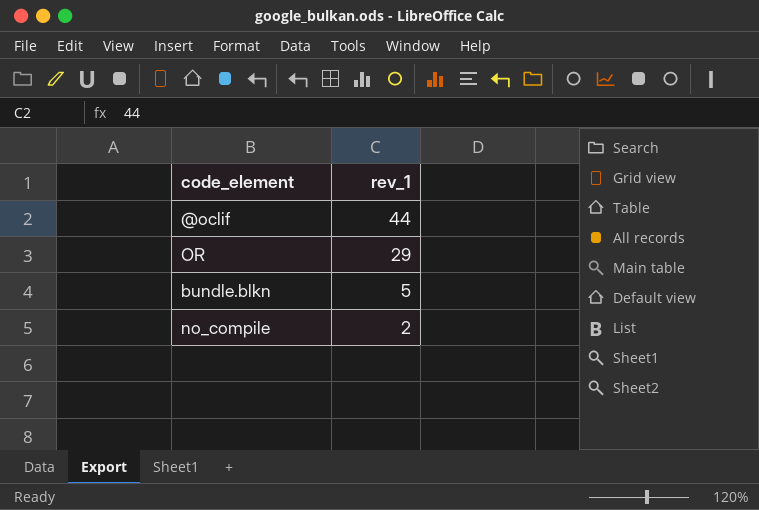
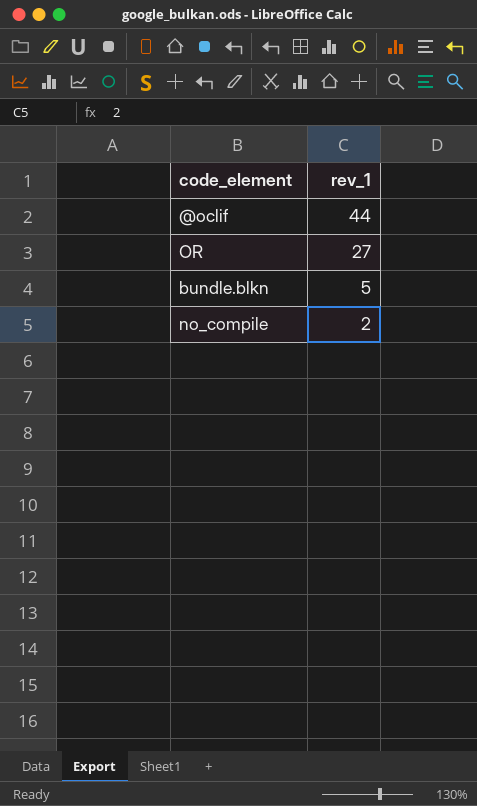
OR | rev_1: 29 -> 27

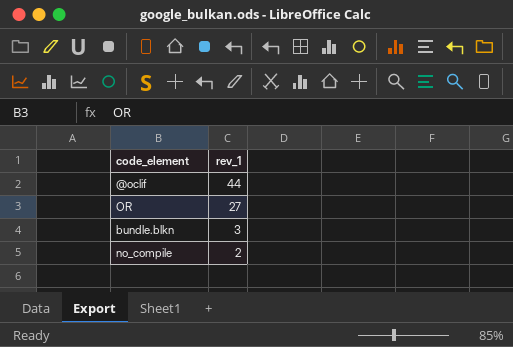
bundle.blkn | rev_1: 5 -> 3

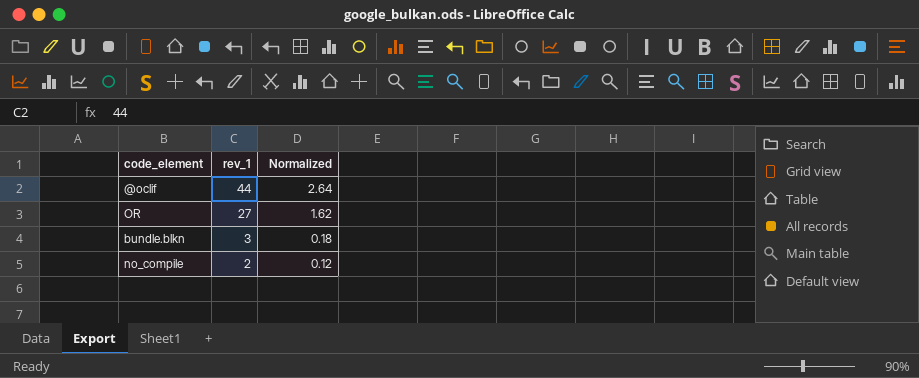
column Normalized | formula: none -> [rev_1] * 0.06

